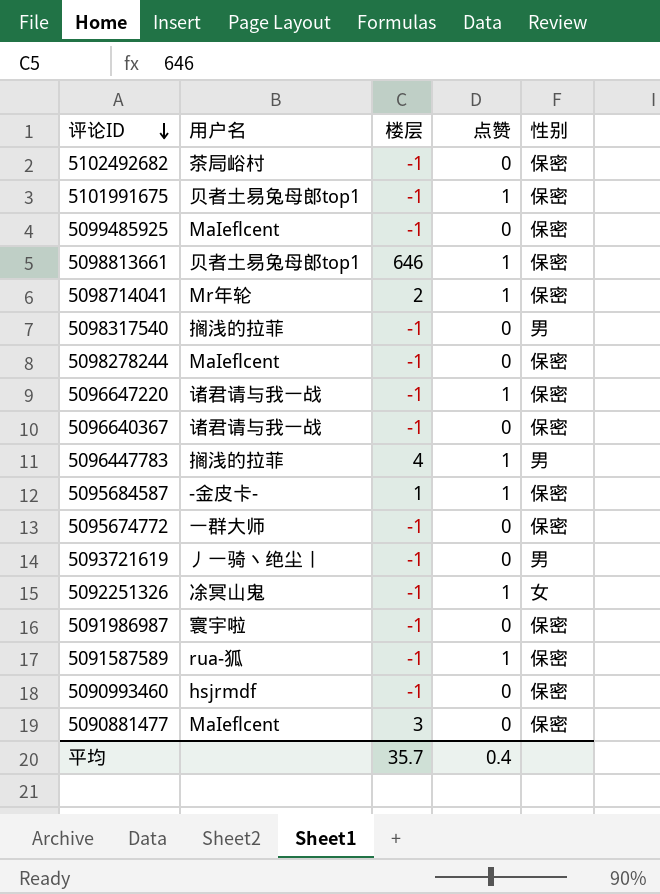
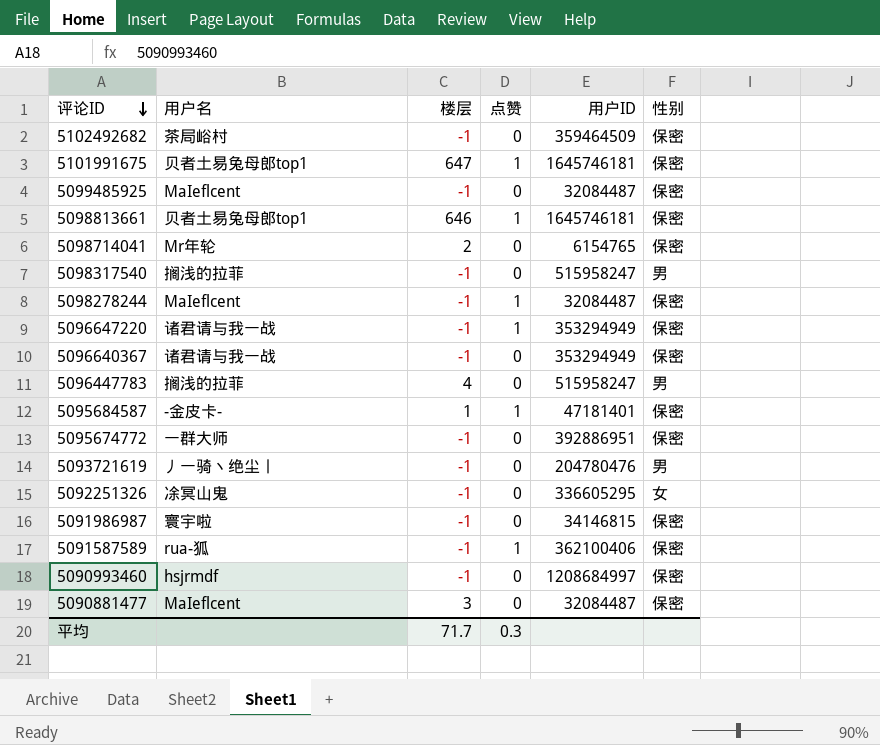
column 用户ID | position: none -> 5
5101991675 | 楼层: -1 -> 647
5098714041 | 点赞: 1 -> 0
5098278244 | 点赞: 0 -> 1
5096447783 | 点赞: 1 -> 0
5092251326 | 点赞: 1 -> 0
平均 | 楼层: 35.7 -> 71.7
平均 | 点赞: 0.4 -> 0.3

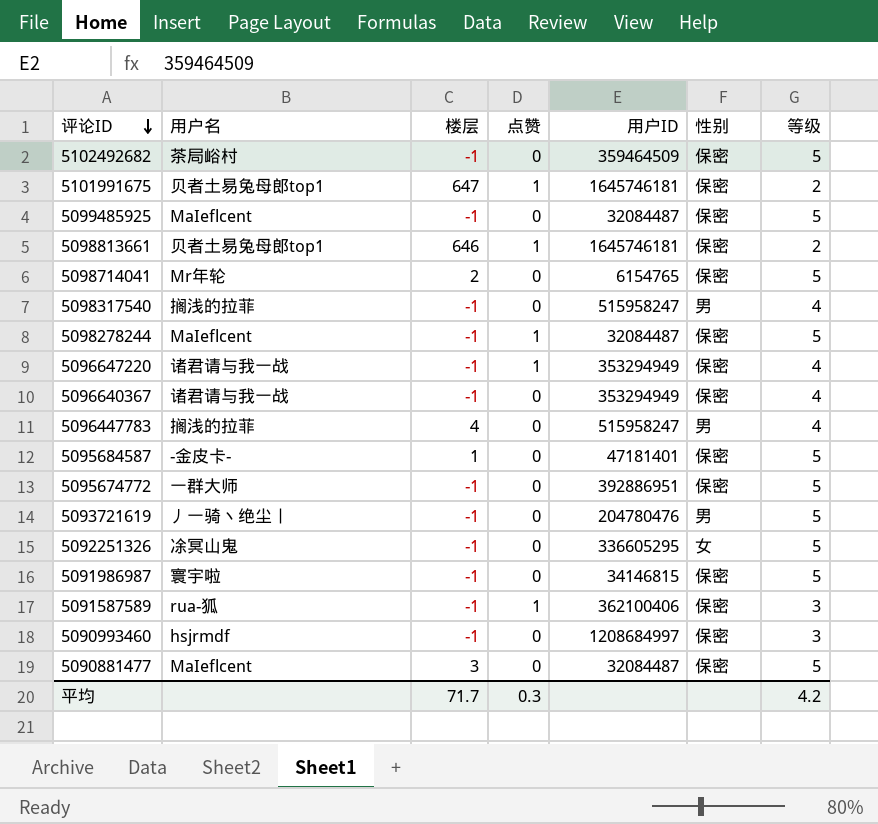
column 等级 | position: none -> 7
5095684587 | 点赞: 1 -> 0

